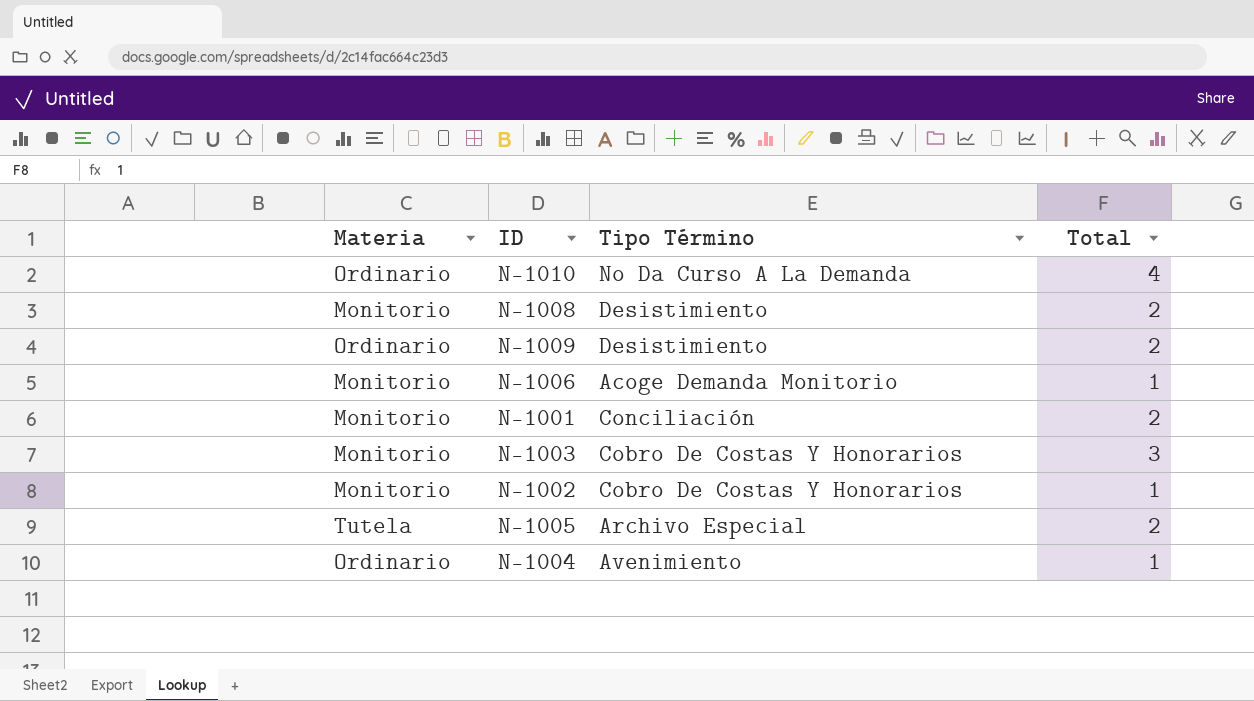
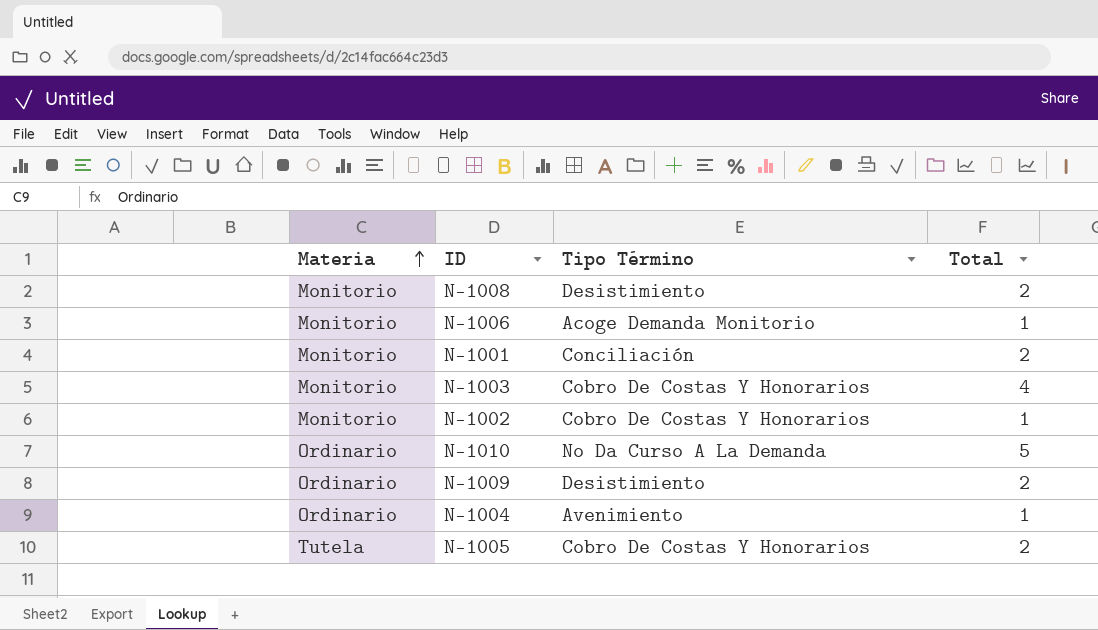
row order: none -> Materia ascending
N-1003 | Total: 3 -> 4
N-1010 | Total: 4 -> 5
N-1005 | Tipo Término: Archivo Especial -> Cobro De Costas Y Honorarios

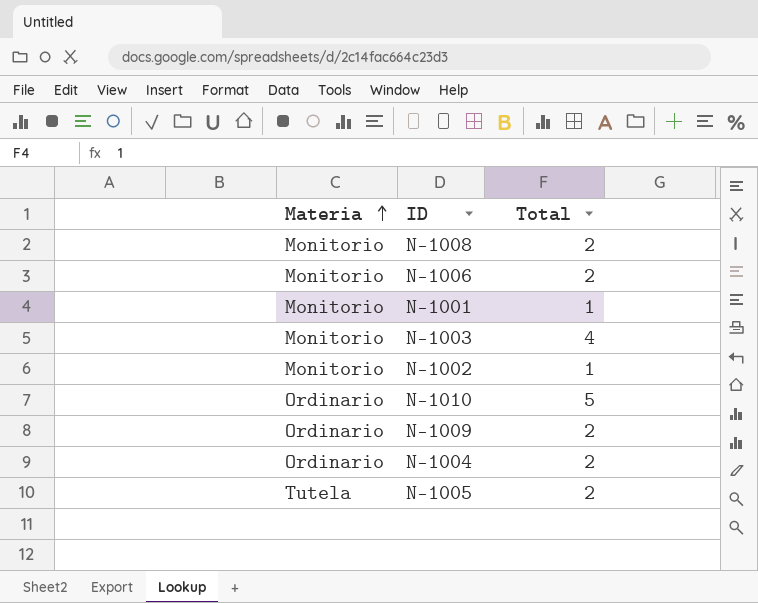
column Tipo Término | position: 3 -> none
N-1006 | Total: 1 -> 2
N-1001 | Total: 2 -> 1
N-1004 | Total: 1 -> 2

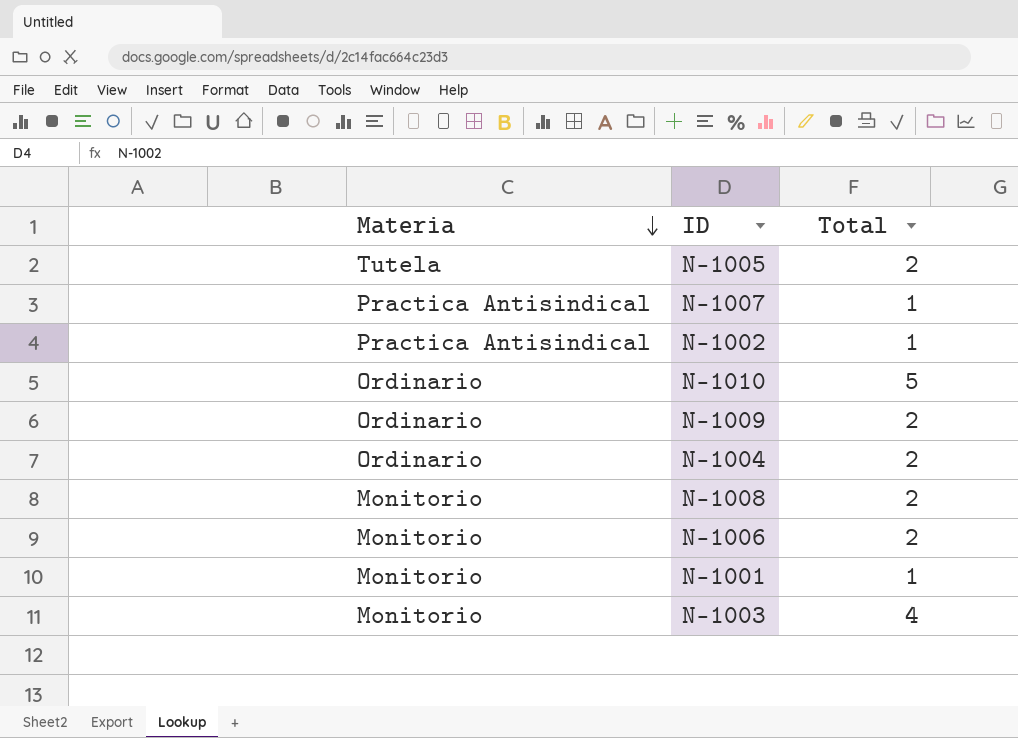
row order: Materia ascending -> Materia descending
row N-1007: none -> Practica Antisindical | 1
N-1002 | Materia: Monitorio -> Practica Antisindical

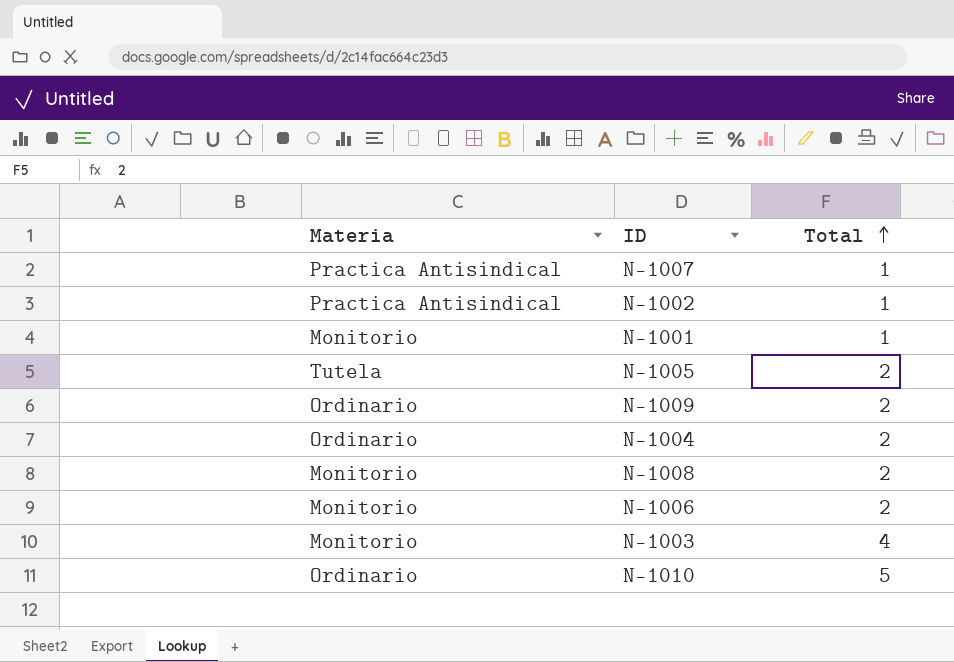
row order: Materia descending -> Total ascending

